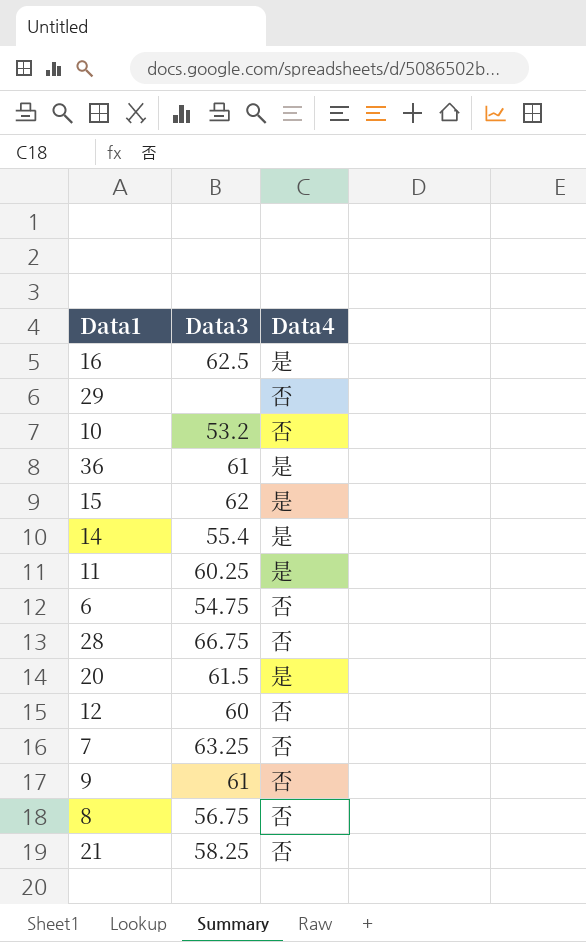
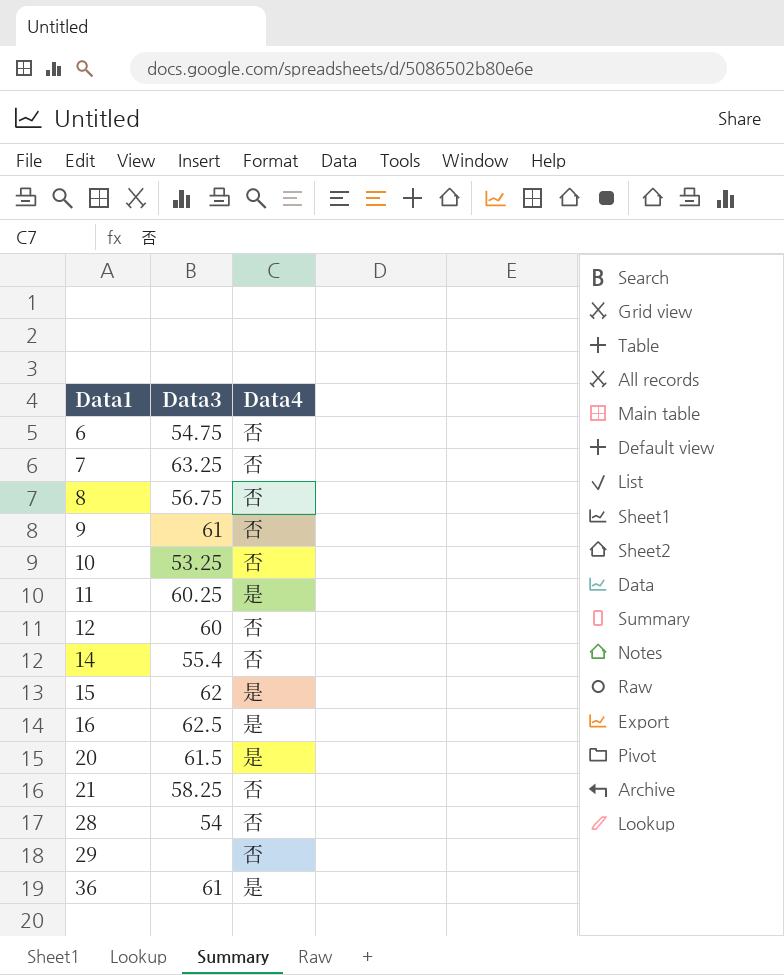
row order: none -> Data1 ascending
10 | Data3: 53.2 -> 53.25
14 | Data4: 是 -> 否
28 | Data3: 66.75 -> 54

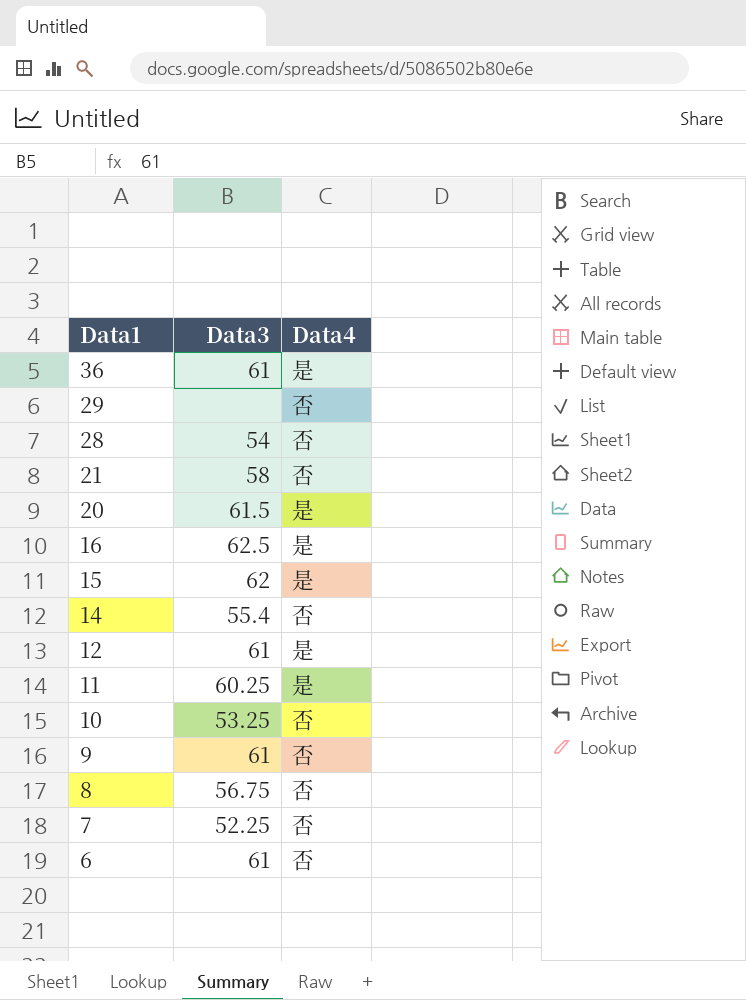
row order: Data1 ascending -> Data1 descending
21 | Data3: 58.25 -> 58
12 | Data3: 60 -> 61
12 | Data4: 否 -> 是
7 | Data3: 63.25 -> 52.25
6 | Data3: 54.75 -> 61

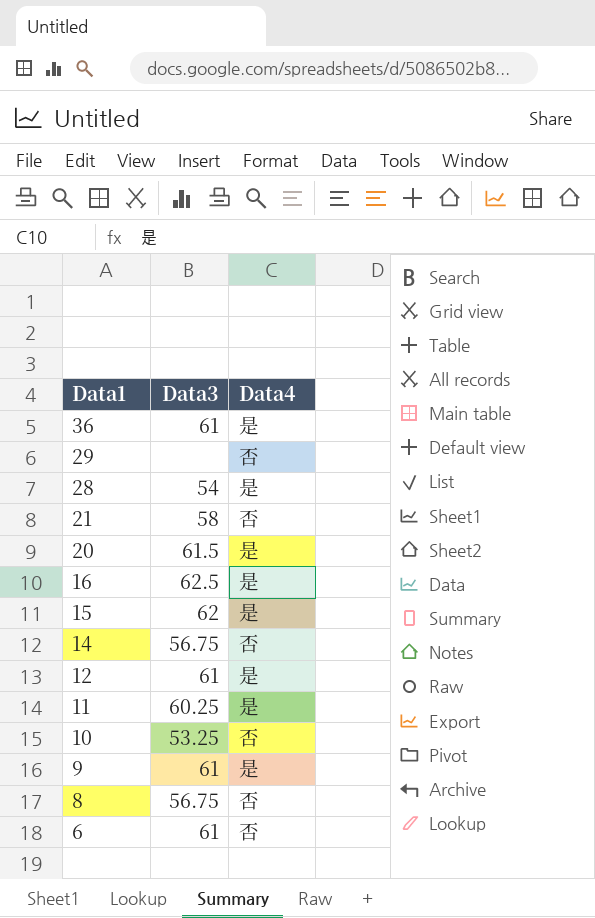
row 7: 52.25 | 否 -> none
28 | Data4: 否 -> 是
14 | Data3: 55.4 -> 56.75
9 | Data4: 否 -> 是

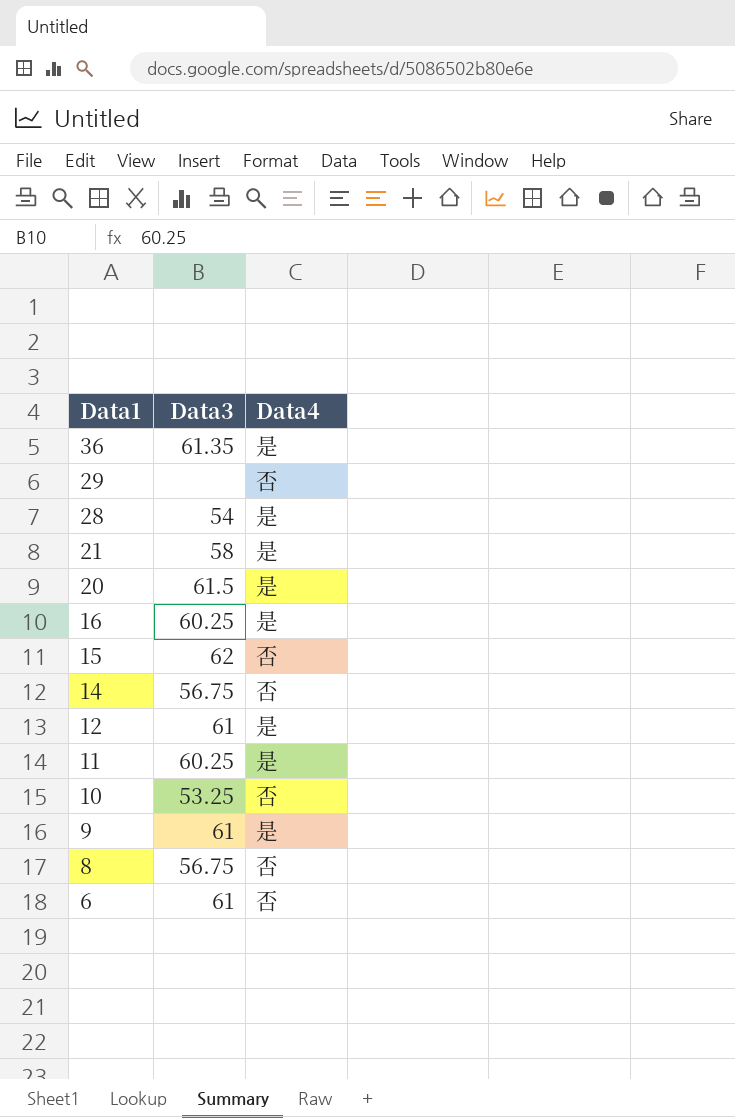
36 | Data3: 61 -> 61.35
21 | Data4: 否 -> 是
16 | Data3: 62.5 -> 60.25
15 | Data4: 是 -> 否

